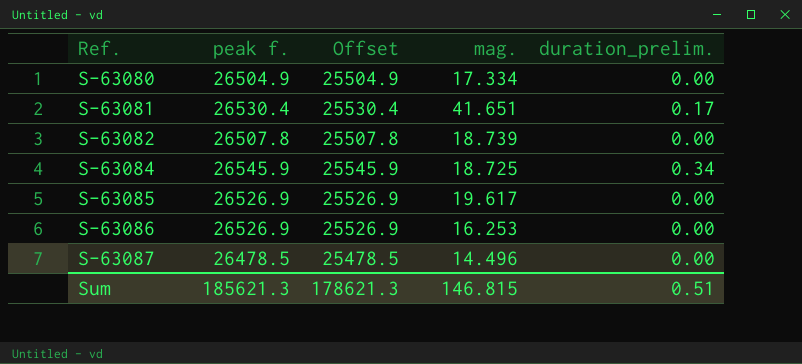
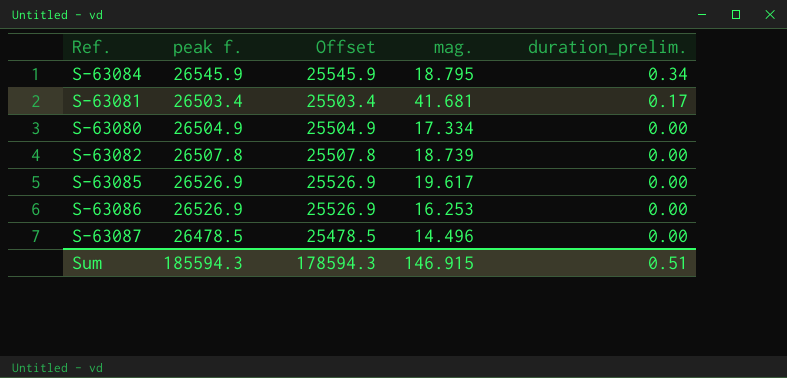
row order: Ref. ascending -> duration_prelim. descending
S-63084 | mag.: 18.725 -> 18.795
S-63081 | peak f.: 26530.4 -> 26503.4
S-63081 | Offset: 25530.4 -> 25503.4
S-63081 | mag.: 41.651 -> 41.681
Sum | peak f.: 185621.3 -> 185594.3
Sum | Offset: 178621.3 -> 178594.3
Sum | mag.: 146.815 -> 146.915

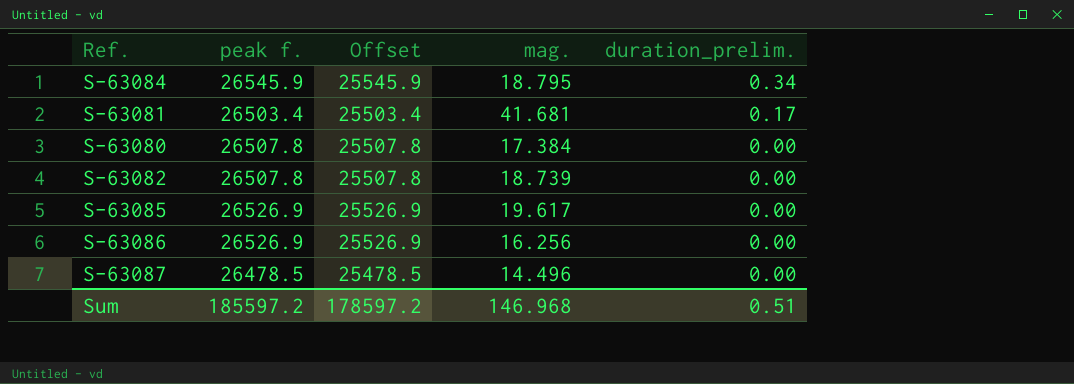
S-63080 | peak f.: 26504.9 -> 26507.8
S-63080 | Offset: 25504.9 -> 25507.8
S-63080 | mag.: 17.334 -> 17.384
S-63086 | mag.: 16.253 -> 16.256
Sum | peak f.: 185594.3 -> 185597.2
Sum | Offset: 178594.3 -> 178597.2
Sum | mag.: 146.915 -> 146.968

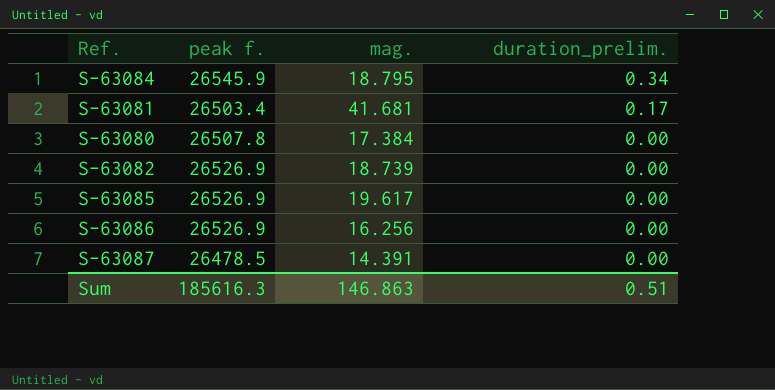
column Offset | formula: [peak f.] - 1000 -> none
S-63082 | peak f.: 26507.8 -> 26526.9
S-63087 | mag.: 14.496 -> 14.391
Sum | peak f.: 185597.2 -> 185616.3
Sum | mag.: 146.968 -> 146.863

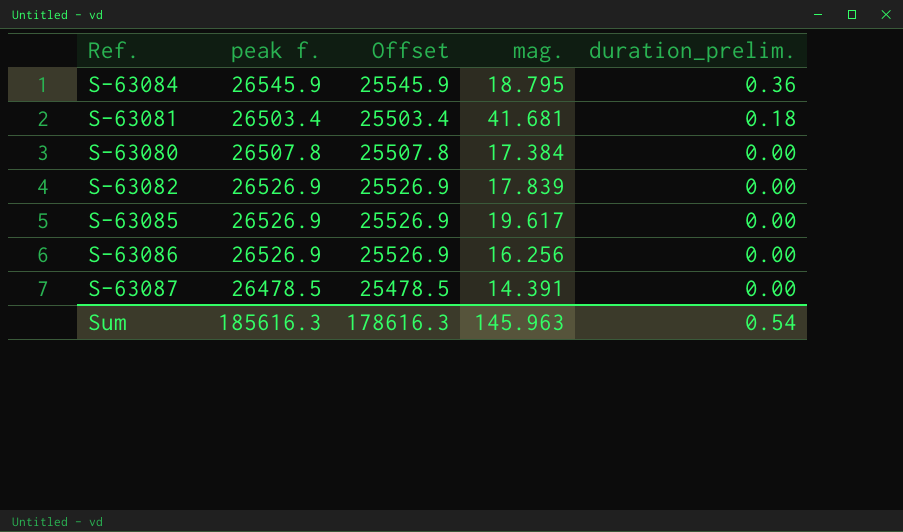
column Offset | formula: none -> [peak f.] - 1000
S-63084 | duration_prelim.: 0.34 -> 0.36
S-63081 | duration_prelim.: 0.17 -> 0.18
S-63082 | mag.: 18.739 -> 17.839
Sum | mag.: 146.863 -> 145.963
Sum | duration_prelim.: 0.51 -> 0.54

